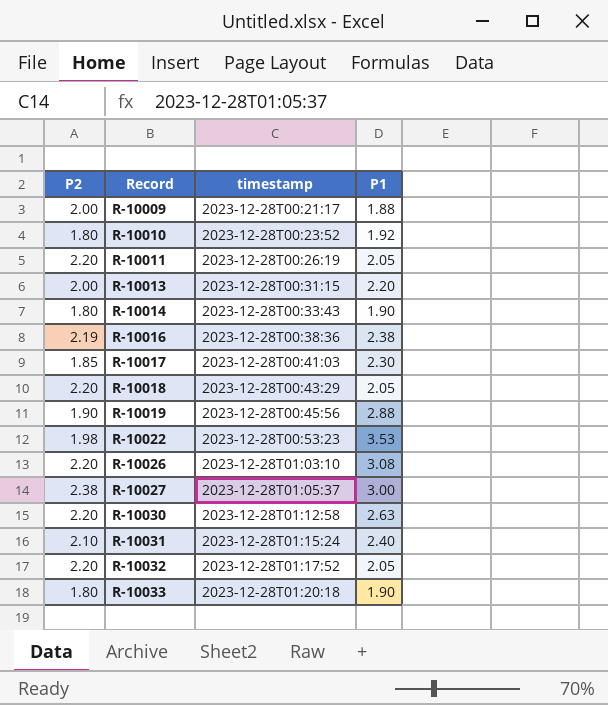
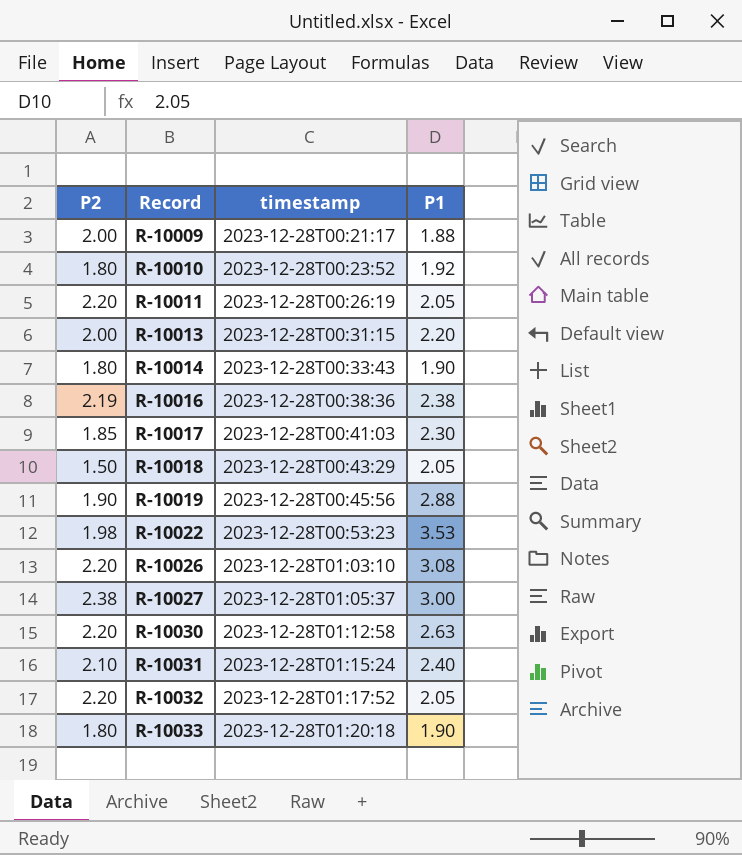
R-10018 | P2: 2.20 -> 1.50

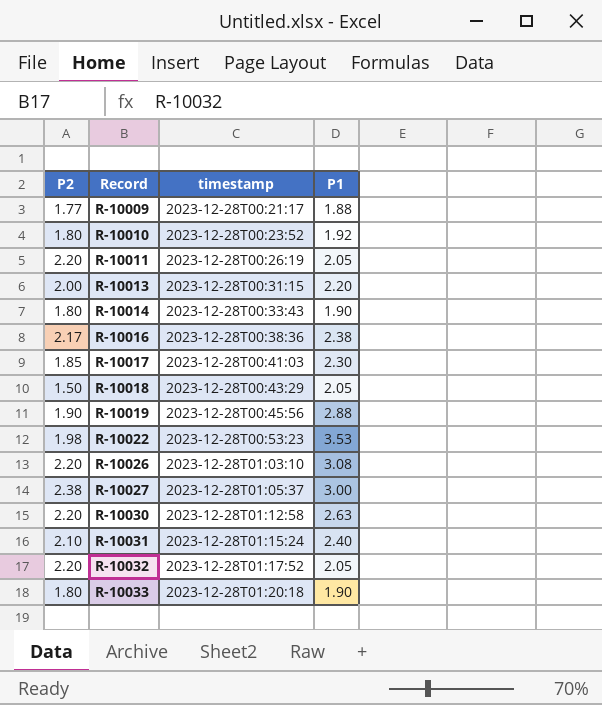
R-10009 | P2: 2.00 -> 1.77
R-10016 | P2: 2.19 -> 2.17

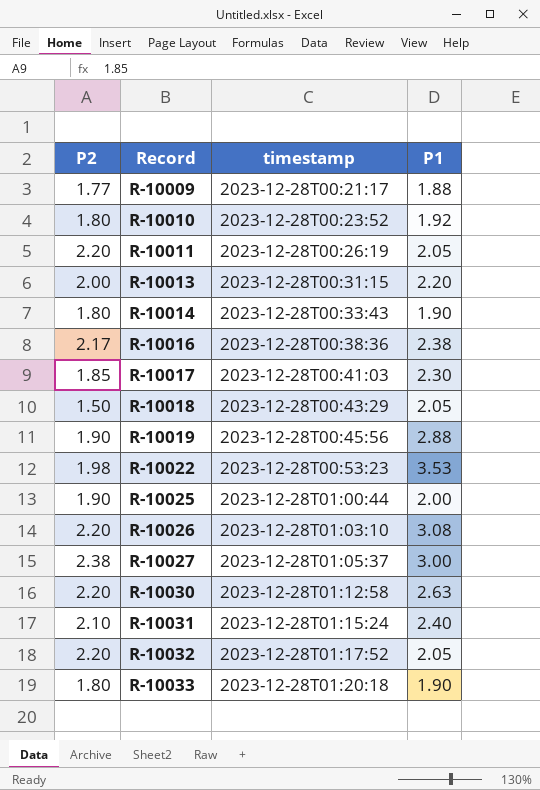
row R-10025: none -> 1.90 | 2023-12-28T01:00:44 | 2.00

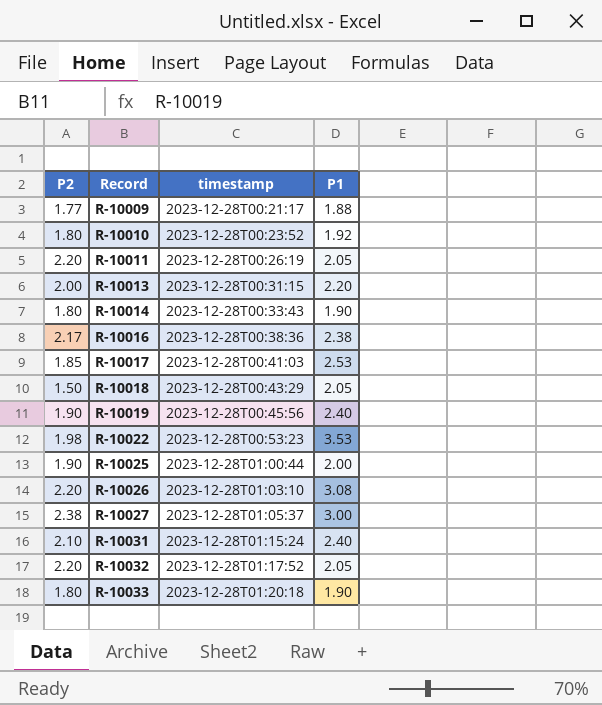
row R-10030: 2.20 | 2023-12-28T01:12:58 | 2.63 -> none
R-10017 | P1: 2.30 -> 2.53
R-10019 | P1: 2.88 -> 2.40

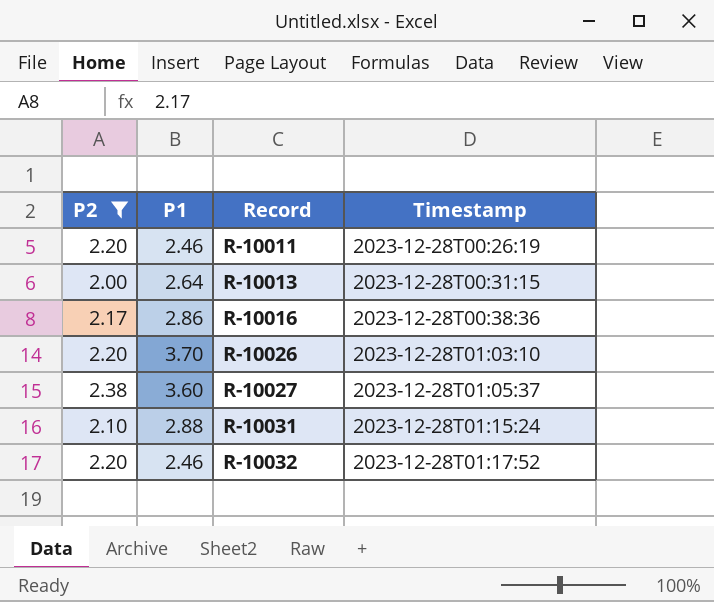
filter: none -> P2 >= 2.00
column P1 | position: 4 -> 2
column name: timestamp -> Timestamp
R-10011 | P1: 2.05 -> 2.46
R-10013 | P1: 2.20 -> 2.64
R-10016 | P1: 2.38 -> 2.86
R-10026 | P1: 3.08 -> 3.70
R-10027 | P1: 3.00 -> 3.60
R-10031 | P1: 2.40 -> 2.88
R-10032 | P1: 2.05 -> 2.46

